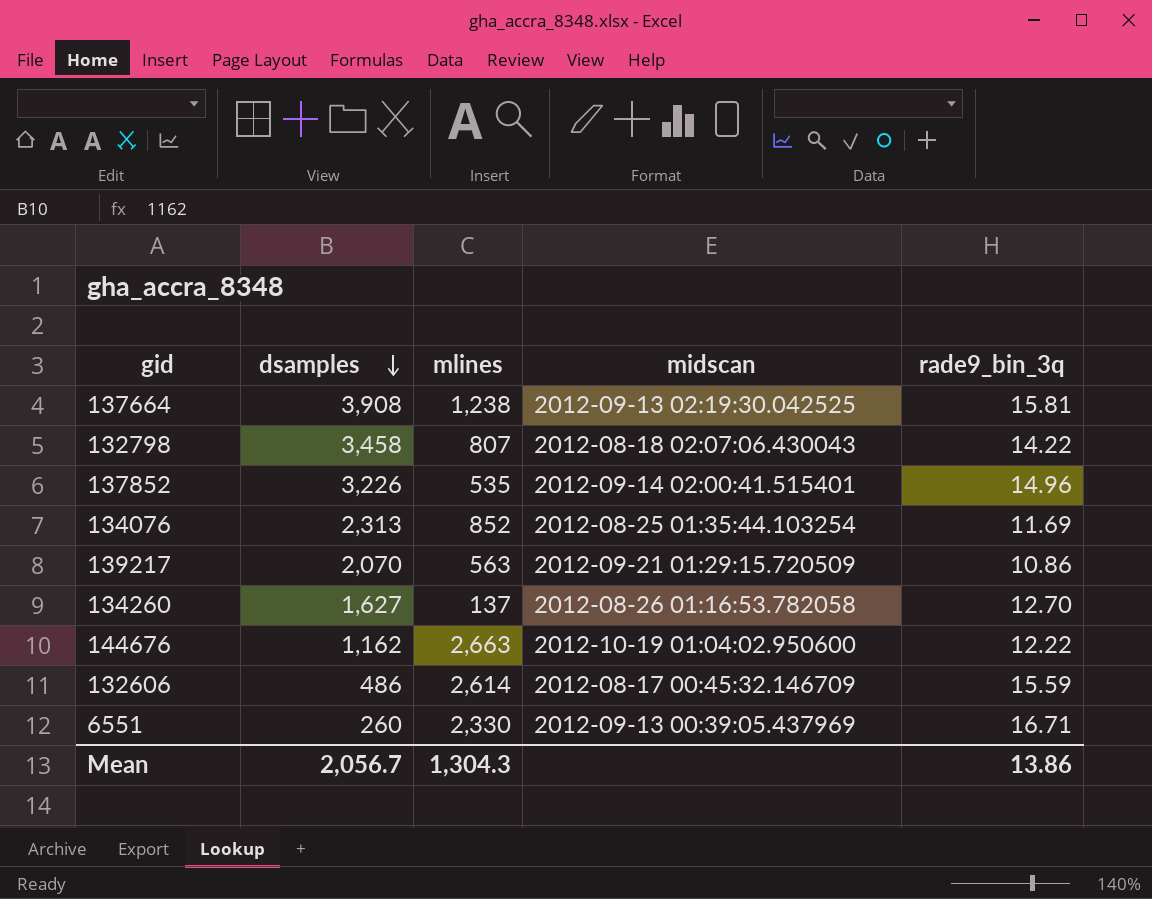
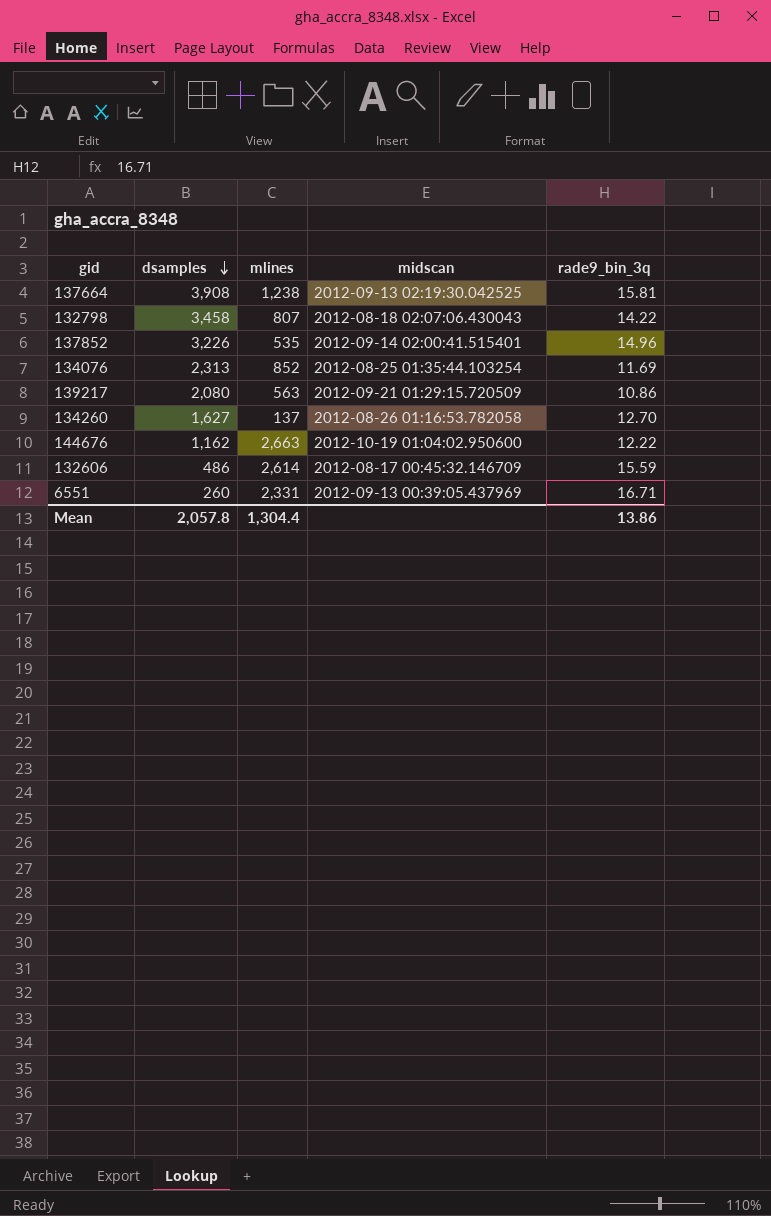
139217 | dsamples: 2,070 -> 2,080
6551 | mlines: 2,330 -> 2,331
Mean | dsamples: 2,056.7 -> 2,057.8
Mean | mlines: 1,304.3 -> 1,304.4

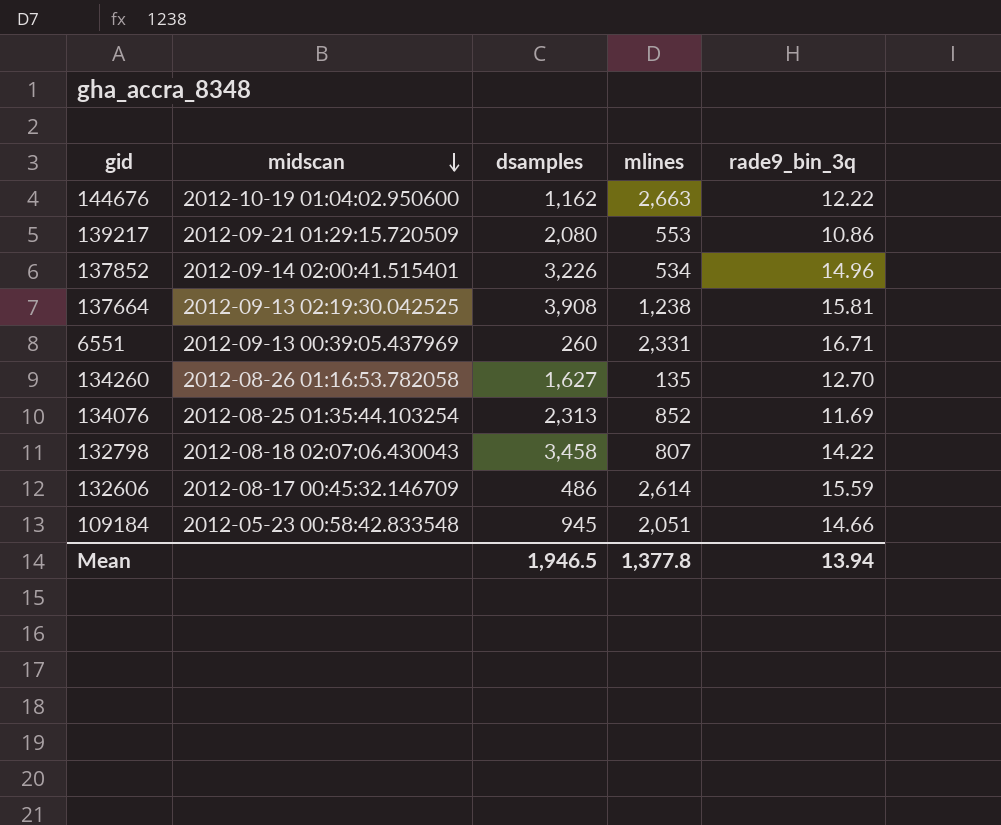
row order: dsamples descending -> midscan descending
column midscan | position: 4 -> 2
139217 | mlines: 563 -> 553
137852 | mlines: 535 -> 534
134260 | mlines: 137 -> 135
row 109184: none -> 2012-05-23 00:58:42.833548 | 945 | 2,051 | 14.66
Mean | dsamples: 2,057.8 -> 1,946.5
Mean | mlines: 1,304.4 -> 1,377.8
Mean | rade9_bin_3q: 13.86 -> 13.94

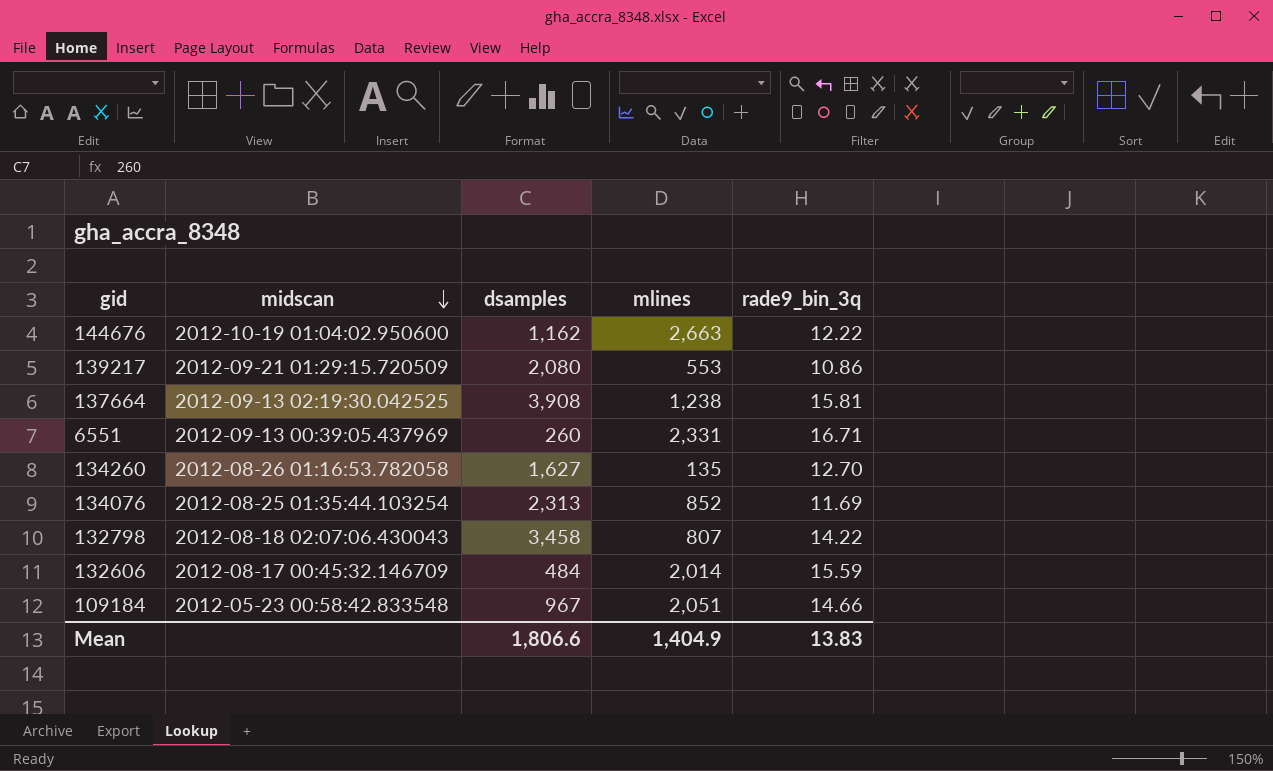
row 137852: 2012-09-14 02:00:41.515401 | 3,226 | 534 | 14.96 -> none
132606 | dsamples: 486 -> 484
132606 | mlines: 2,614 -> 2,014
109184 | dsamples: 945 -> 967
Mean | dsamples: 1,946.5 -> 1,806.6
Mean | mlines: 1,377.8 -> 1,404.9
Mean | rade9_bin_3q: 13.94 -> 13.83

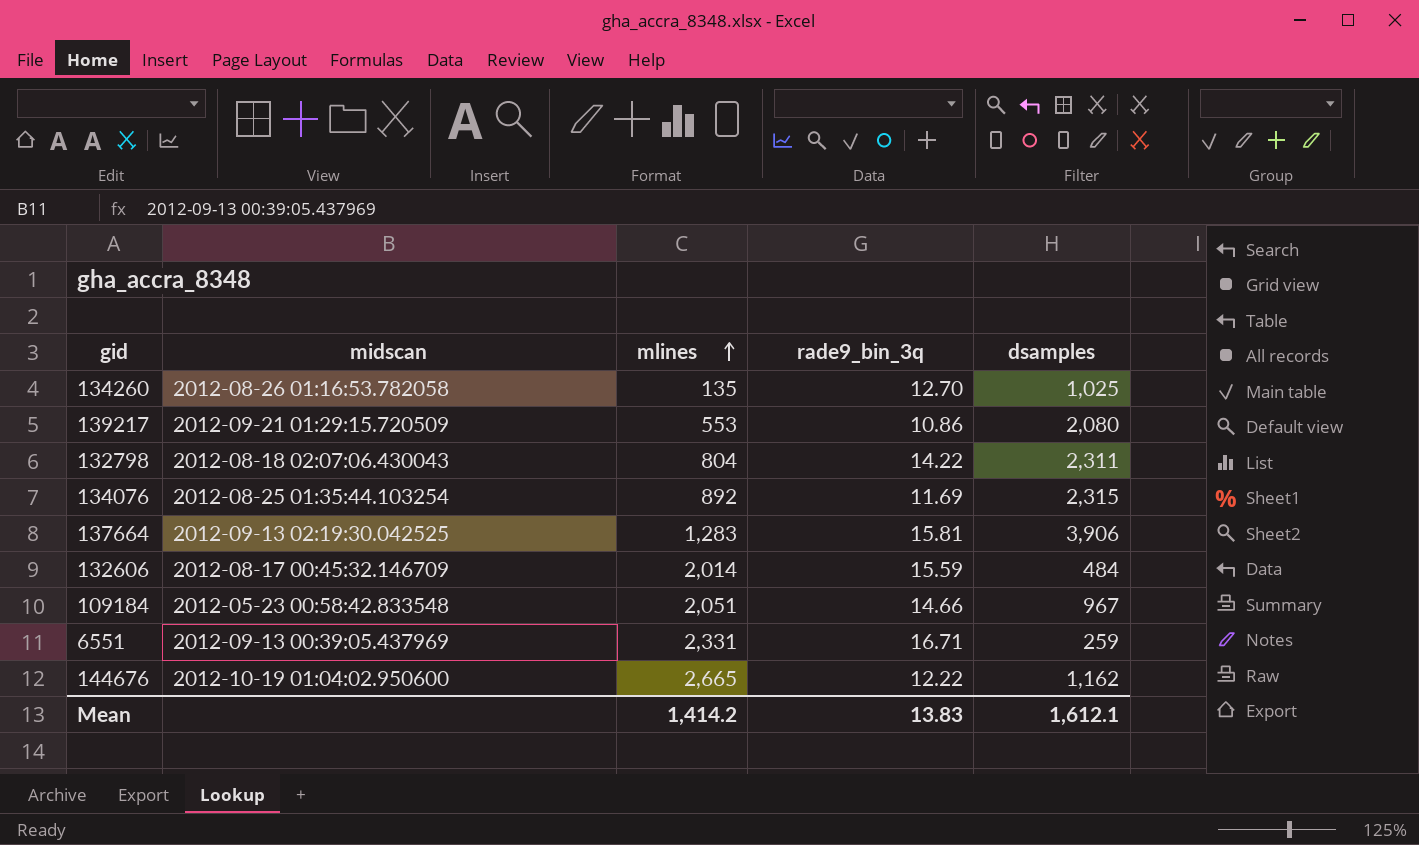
row order: midscan descending -> mlines ascending
column dsamples | position: 3 -> 5
134260 | dsamples: 1,627 -> 1,025
132798 | mlines: 807 -> 804
132798 | dsamples: 3,458 -> 2,311
134076 | mlines: 852 -> 892
134076 | dsamples: 2,313 -> 2,315
137664 | mlines: 1,238 -> 1,283
137664 | dsamples: 3,908 -> 3,906
6551 | dsamples: 260 -> 259
144676 | mlines: 2,663 -> 2,665
Mean | mlines: 1,404.9 -> 1,414.2
Mean | dsamples: 1,806.6 -> 1,612.1

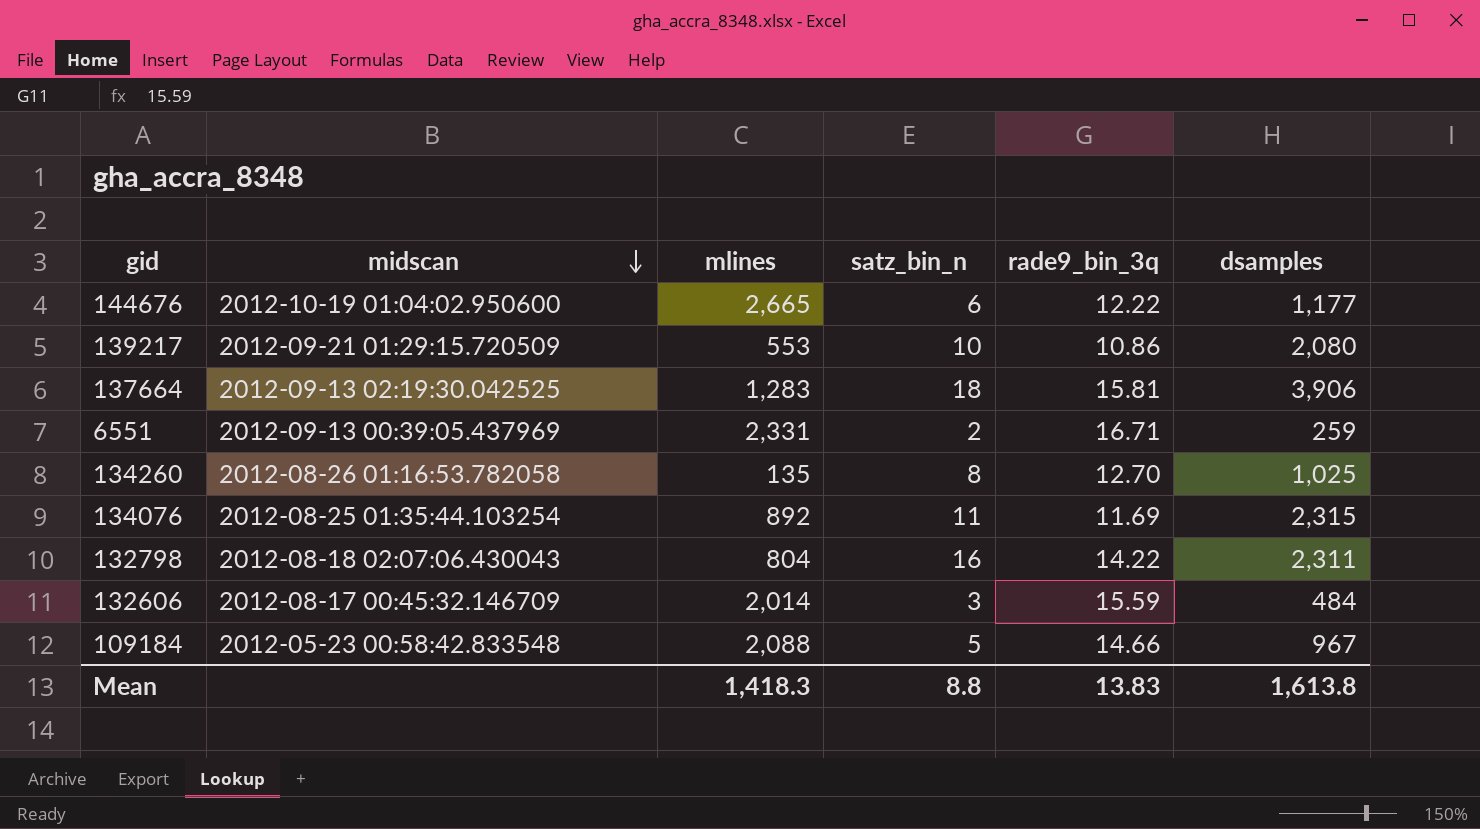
row order: mlines ascending -> midscan descending
column satz_bin_n | position: none -> 4
144676 | dsamples: 1,162 -> 1,177
109184 | mlines: 2,051 -> 2,088
Mean | mlines: 1,414.2 -> 1,418.3
Mean | dsamples: 1,612.1 -> 1,613.8

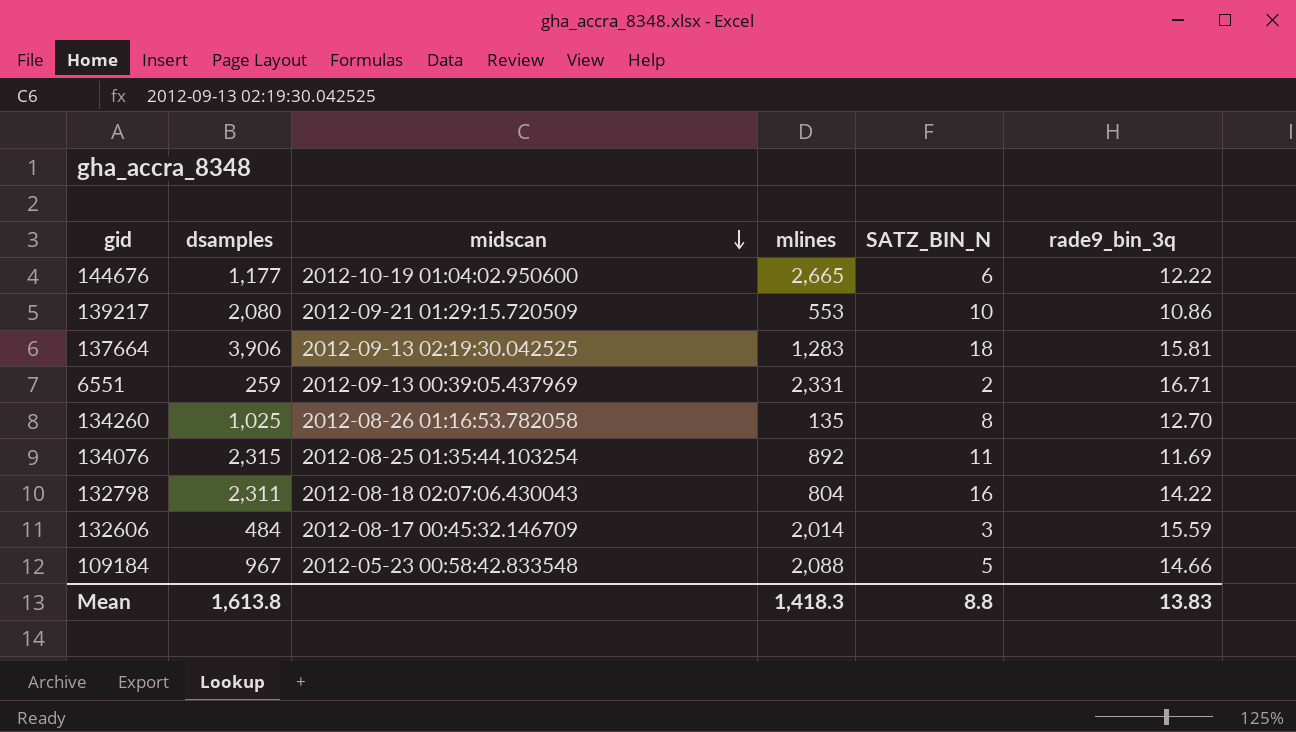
column dsamples | position: 6 -> 2
column name: satz_bin_n -> SATZ_BIN_N

